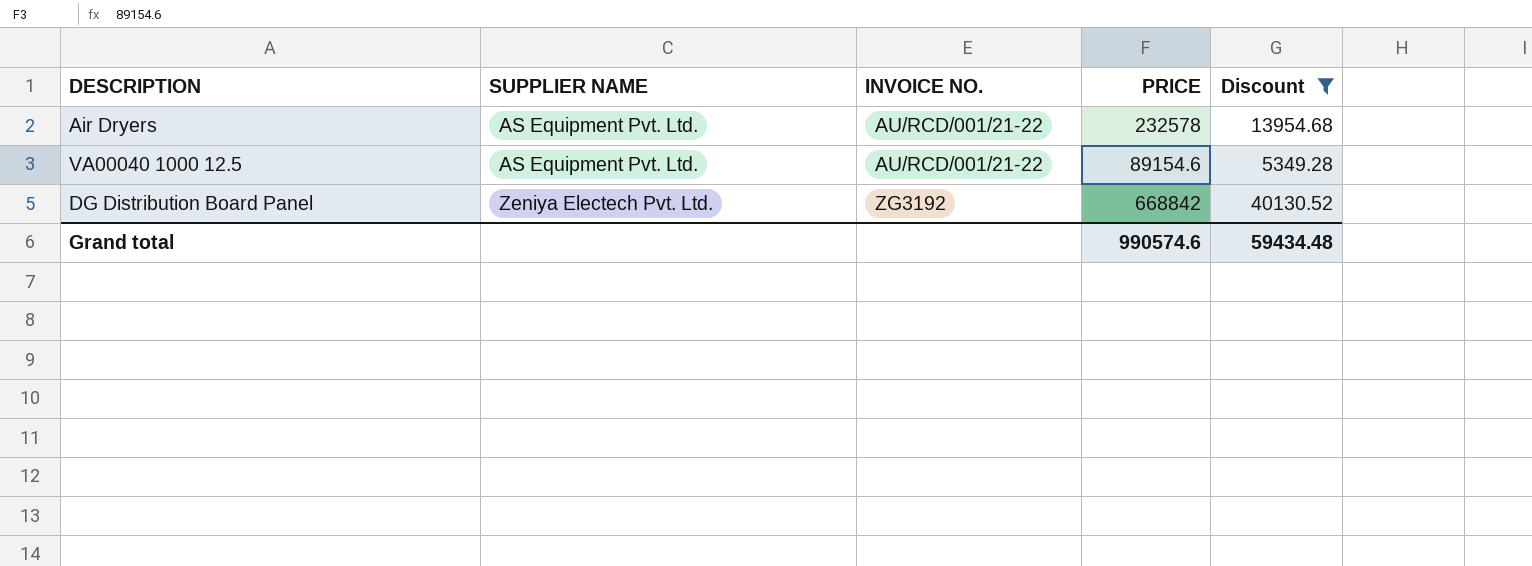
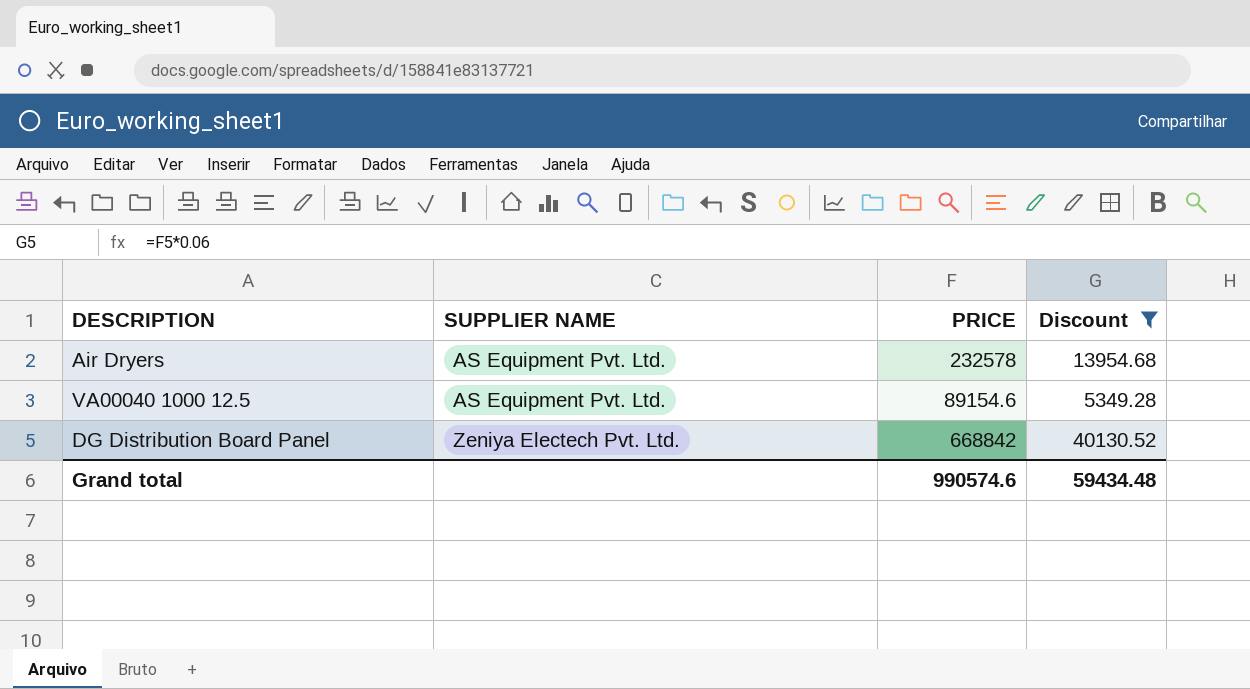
column INVOICE NO. | position: 3 -> none

